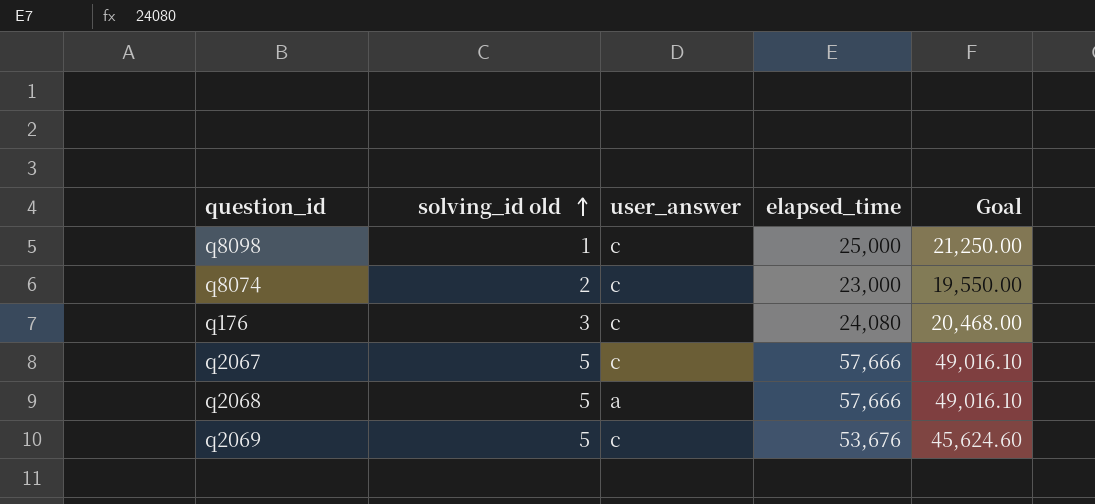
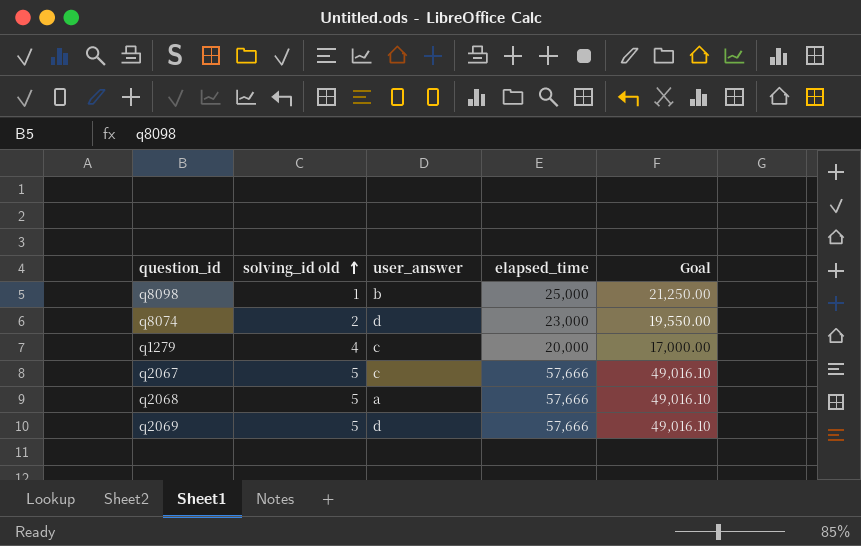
row q176: 3 | c | 24,080 | 20,468.00 -> none
q8098 | user_answer: c -> b
q8074 | user_answer: c -> d
row q1279: none -> 4 | c | 20,000 | 17,000.00
q2069 | user_answer: c -> d
q2069 | elapsed_time: 53,676 -> 57,666
q2069 | Goal: 45,624.60 -> 49,016.10

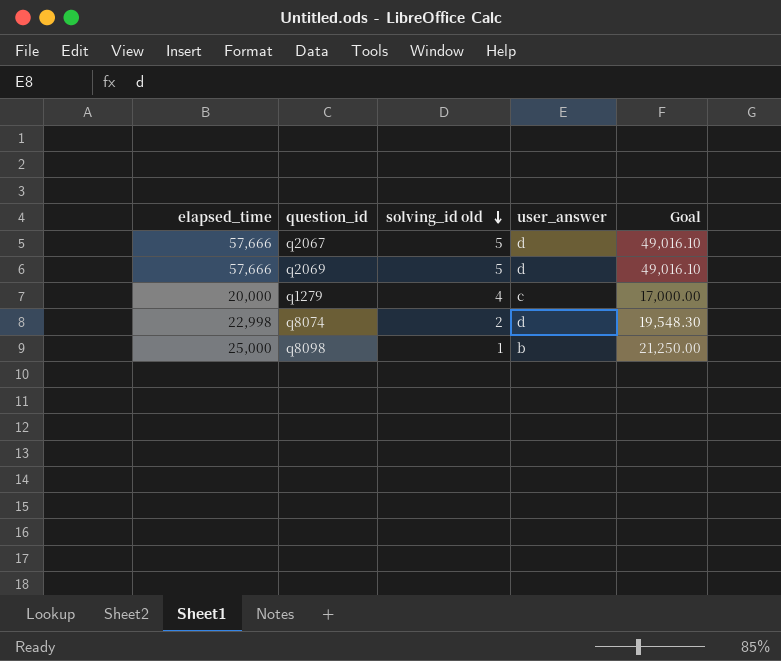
row order: solving_id old ascending -> solving_id old descending
column elapsed_time | position: 4 -> 1
row q2068: 5 | a | 57,666 | 49,016.10 -> none
q2067 | user_answer: c -> d
q8074 | elapsed_time: 23,000 -> 22,998
q8074 | Goal: 19,550.00 -> 19,548.30

